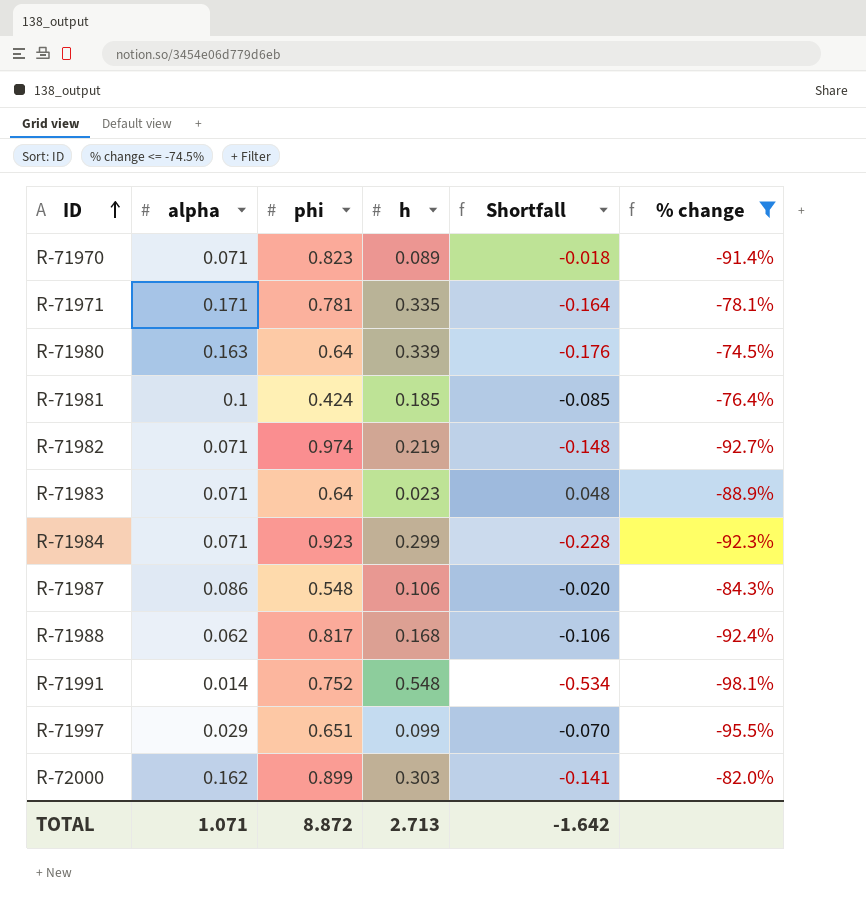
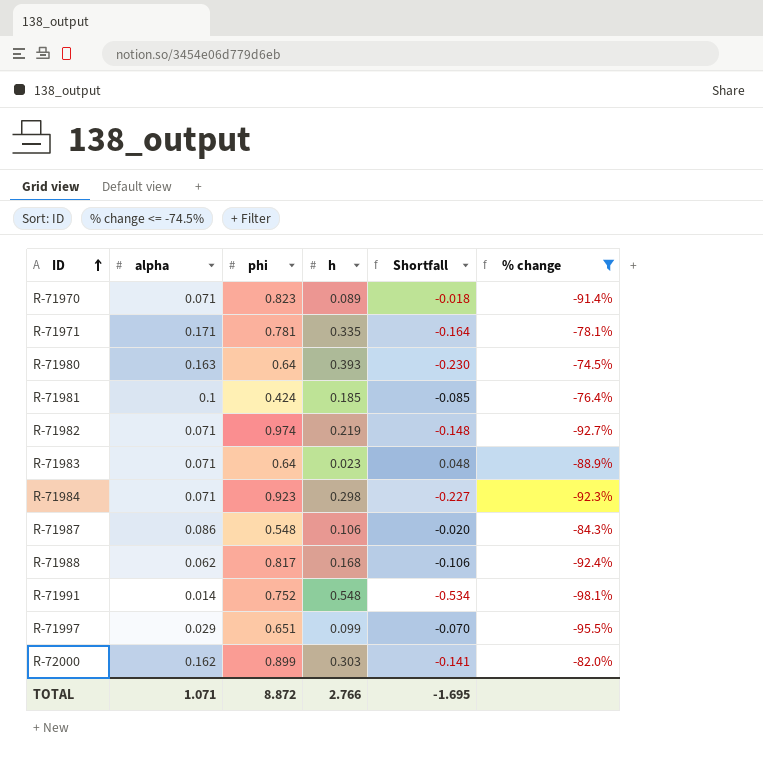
R-71980 | h: 0.339 -> 0.393
R-71980 | Shortfall: -0.176 -> -0.230
R-71984 | h: 0.299 -> 0.298
R-71984 | Shortfall: -0.228 -> -0.227
TOTAL | h: 2.713 -> 2.766
TOTAL | Shortfall: -1.642 -> -1.695

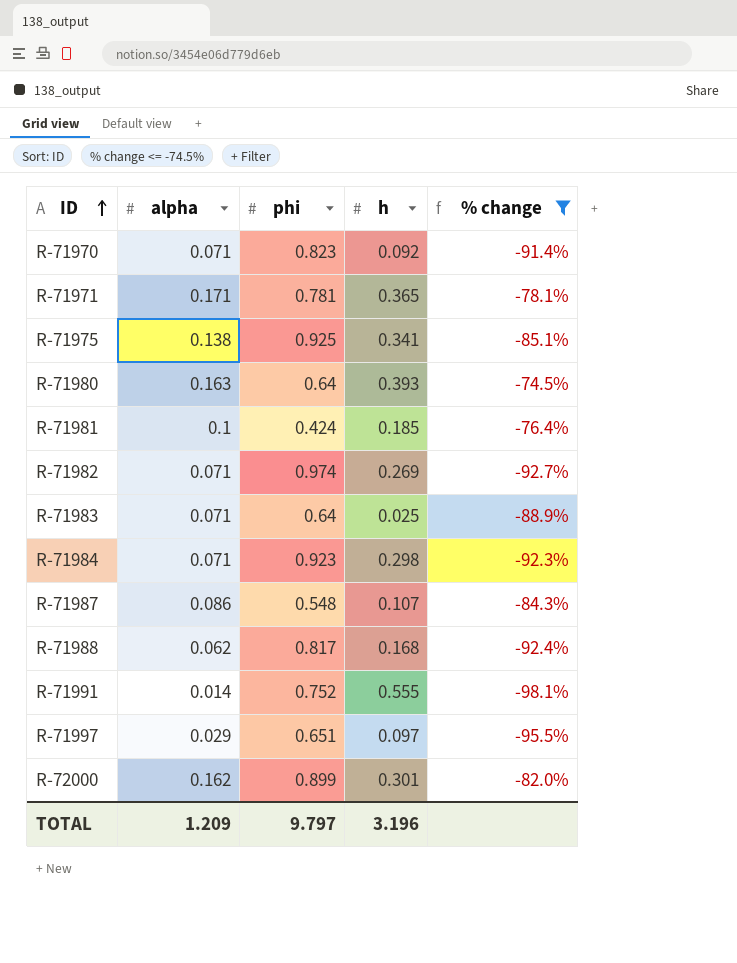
column Shortfall | formula: [alpha] - [h] -> none
R-71970 | h: 0.089 -> 0.092
R-71971 | h: 0.335 -> 0.365
row R-71975: none -> 0.138 | 0.925 | 0.341 | -85.1%
R-71982 | h: 0.219 -> 0.269
R-71983 | h: 0.023 -> 0.025
R-71987 | h: 0.106 -> 0.107
R-71991 | h: 0.548 -> 0.555
R-71997 | h: 0.099 -> 0.097
R-72000 | h: 0.303 -> 0.301
TOTAL | alpha: 1.071 -> 1.209
TOTAL | phi: 8.872 -> 9.797
TOTAL | h: 2.766 -> 3.196

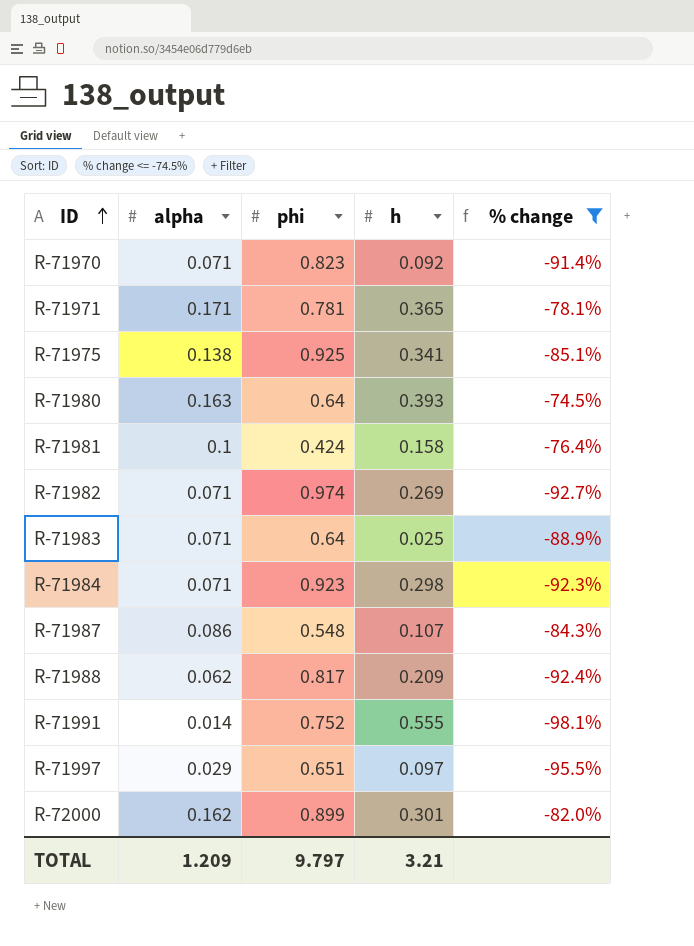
R-71981 | h: 0.185 -> 0.158
R-71988 | h: 0.168 -> 0.209
TOTAL | h: 3.196 -> 3.21

